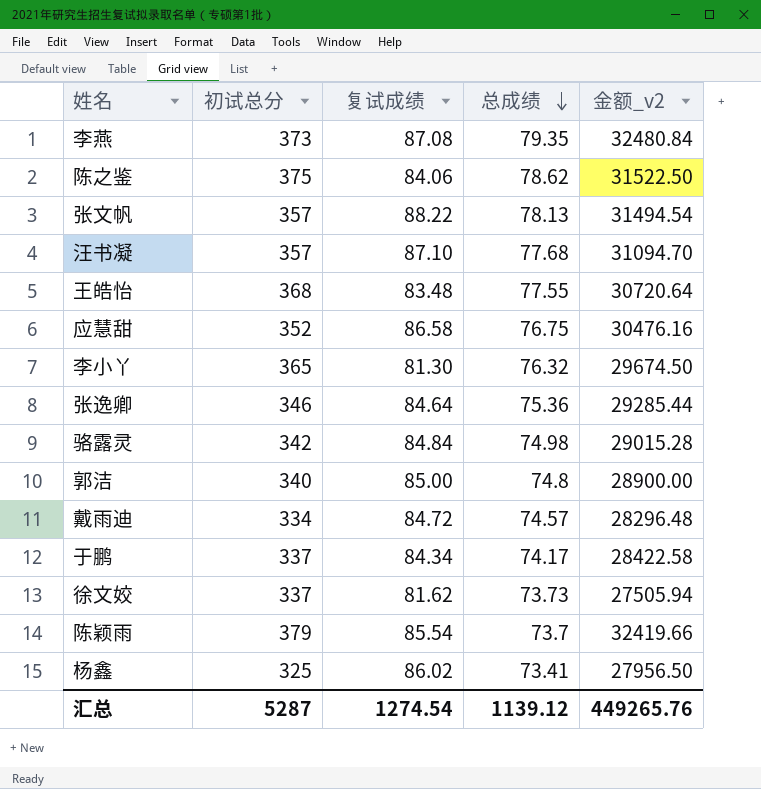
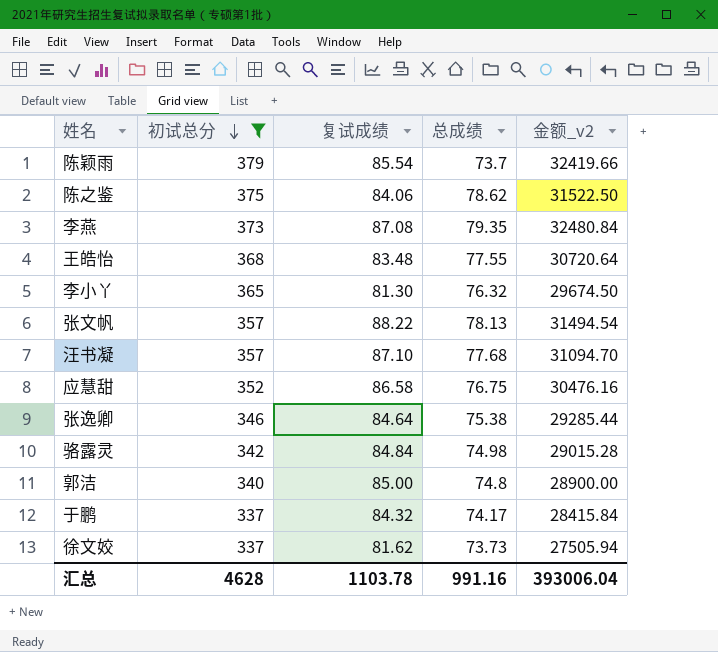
filter: none -> 初试总分 >= 337
row order: 总成绩 descending -> 初试总分 descending
张逸卿 | 总成绩: 75.36 -> 75.38
于鹏 | 复试成绩: 84.34 -> 84.32
于鹏 | 金额_v2: 28422.58 -> 28415.84
汇总 | 初试总分: 5287 -> 4628
汇总 | 复试成绩: 1274.54 -> 1103.78
汇总 | 总成绩: 1139.12 -> 991.16
汇总 | 金额_v2: 449265.76 -> 393006.04

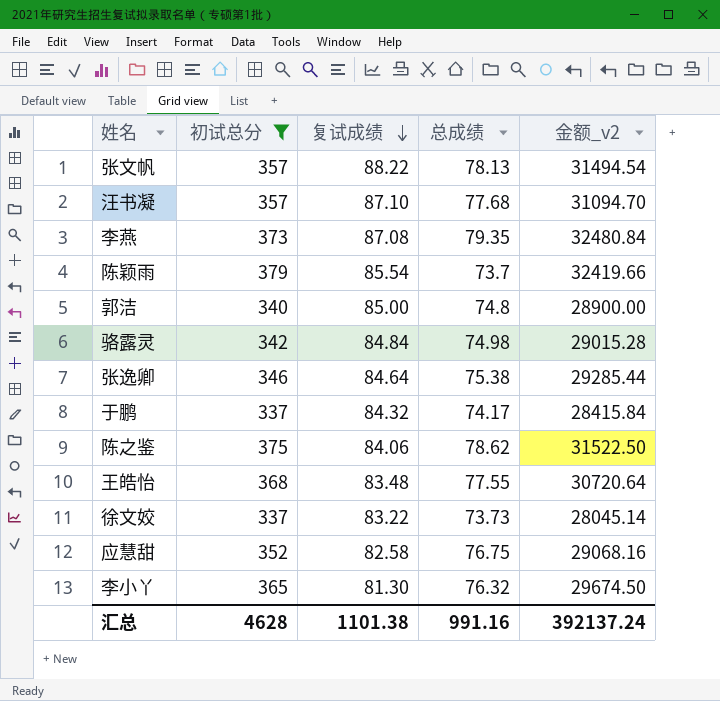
row order: 初试总分 descending -> 复试成绩 descending
徐文姣 | 复试成绩: 81.62 -> 83.22
徐文姣 | 金额_v2: 27505.94 -> 28045.14
应慧甜 | 复试成绩: 86.58 -> 82.58
应慧甜 | 金额_v2: 30476.16 -> 29068.16
汇总 | 复试成绩: 1103.78 -> 1101.38
汇总 | 金额_v2: 393006.04 -> 392137.24

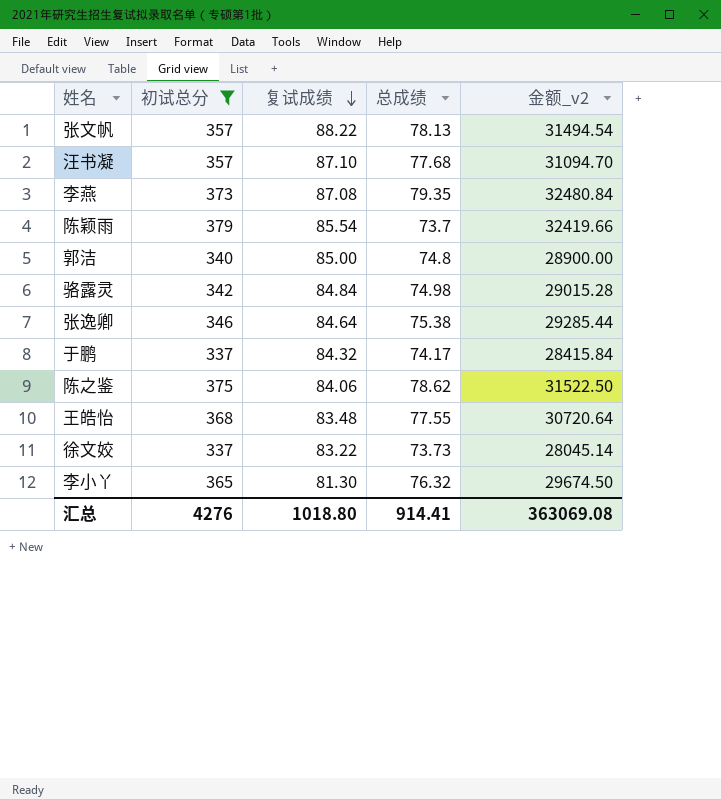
row 应慧甜: 352 | 82.58 | 76.75 | 29068.16 -> none
汇总 | 初试总分: 4628 -> 4276
汇总 | 复试成绩: 1101.38 -> 1018.80
汇总 | 总成绩: 991.16 -> 914.41
汇总 | 金额_v2: 392137.24 -> 363069.08

